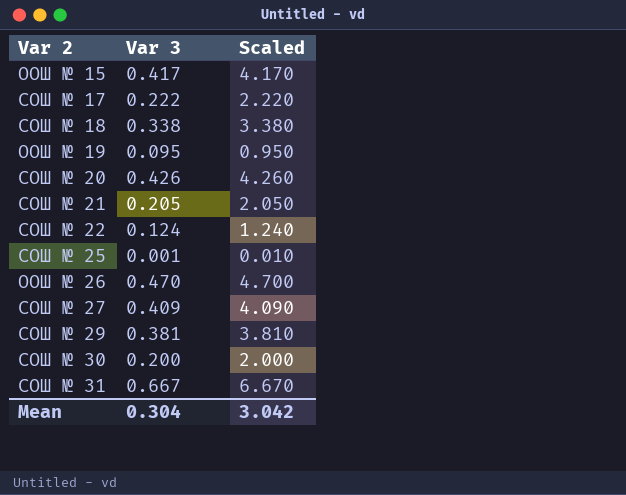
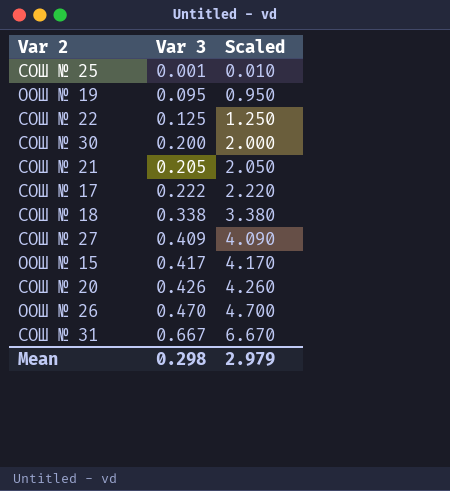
row order: none -> Var 3 ascending
row СОШ № 29: 0.381 | 3.810 -> none
СОШ № 22 | Var 3: 0.124 -> 0.125
СОШ № 22 | Scaled: 1.240 -> 1.250
Mean | Var 3: 0.304 -> 0.298
Mean | Scaled: 3.042 -> 2.979

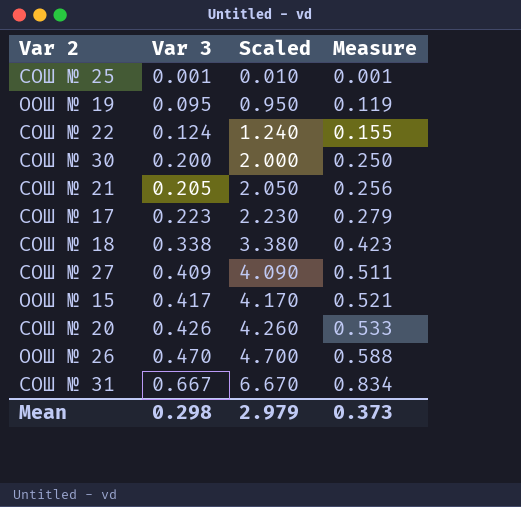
column Measure | formula: none -> [Var 3] * 1.25
СОШ № 22 | Var 3: 0.125 -> 0.124
СОШ № 22 | Scaled: 1.250 -> 1.240
СОШ № 17 | Var 3: 0.222 -> 0.223
СОШ № 17 | Scaled: 2.220 -> 2.230

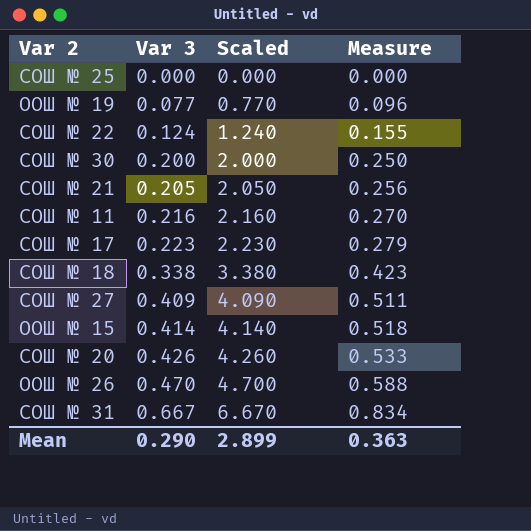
СОШ № 25 | Var 3: 0.001 -> 0.000
СОШ № 25 | Scaled: 0.010 -> 0.000
СОШ № 25 | Measure: 0.001 -> 0.000
ООШ № 19 | Var 3: 0.095 -> 0.077
ООШ № 19 | Scaled: 0.950 -> 0.770
ООШ № 19 | Measure: 0.119 -> 0.096
row СОШ № 11: none -> 0.216 | 2.160 | 0.270
ООШ № 15 | Var 3: 0.417 -> 0.414
ООШ № 15 | Scaled: 4.170 -> 4.140
ООШ № 15 | Measure: 0.521 -> 0.518
Mean | Var 3: 0.298 -> 0.290
Mean | Scaled: 2.979 -> 2.899
Mean | Measure: 0.373 -> 0.363

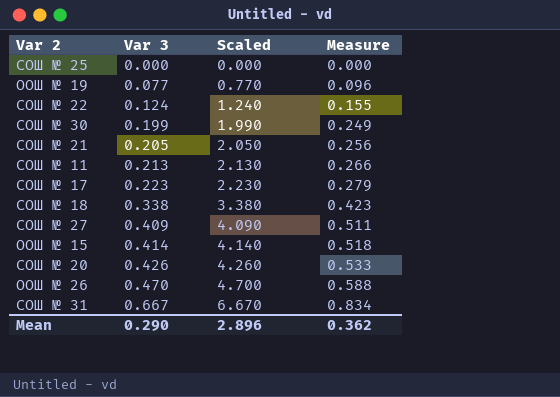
СОШ № 30 | Var 3: 0.200 -> 0.199
СОШ № 30 | Scaled: 2.000 -> 1.990
СОШ № 30 | Measure: 0.250 -> 0.249
СОШ № 11 | Var 3: 0.216 -> 0.213
СОШ № 11 | Scaled: 2.160 -> 2.130
СОШ № 11 | Measure: 0.270 -> 0.266
Mean | Scaled: 2.899 -> 2.896
Mean | Measure: 0.363 -> 0.362

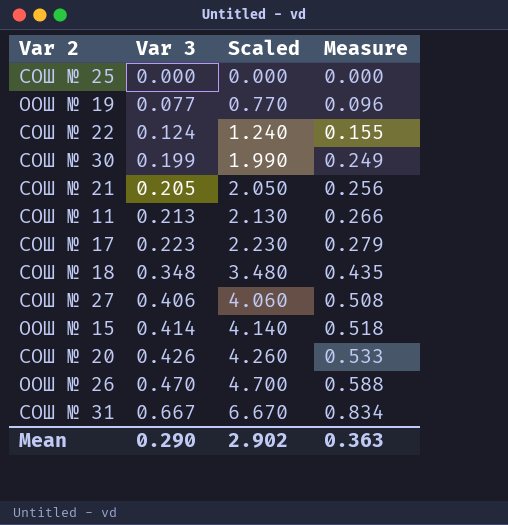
СОШ № 18 | Var 3: 0.338 -> 0.348
СОШ № 18 | Scaled: 3.380 -> 3.480
СОШ № 18 | Measure: 0.423 -> 0.435
СОШ № 27 | Var 3: 0.409 -> 0.406
СОШ № 27 | Scaled: 4.090 -> 4.060
СОШ № 27 | Measure: 0.511 -> 0.508
Mean | Scaled: 2.896 -> 2.902
Mean | Measure: 0.362 -> 0.363

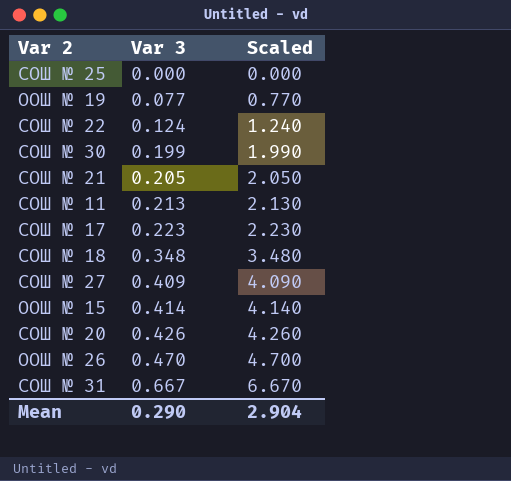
column Measure | formula: [Var 3] * 1.25 -> none
СОШ № 27 | Var 3: 0.406 -> 0.409
СОШ № 27 | Scaled: 4.060 -> 4.090
Mean | Scaled: 2.902 -> 2.904

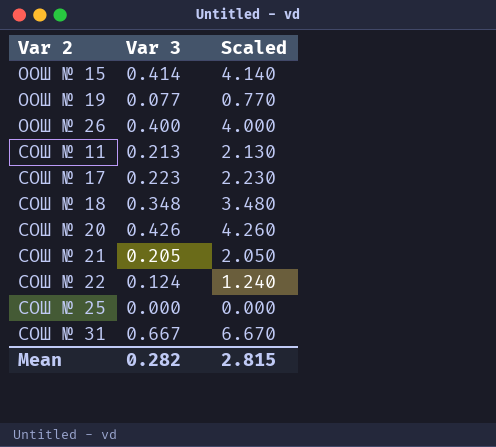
row order: Var 3 ascending -> Var 2 ascending
row СОШ № 30: 0.199 | 1.990 -> none
row СОШ № 27: 0.409 | 4.090 -> none
ООШ № 26 | Var 3: 0.470 -> 0.400
ООШ № 26 | Scaled: 4.700 -> 4.000
Mean | Var 3: 0.290 -> 0.282
Mean | Scaled: 2.904 -> 2.815

